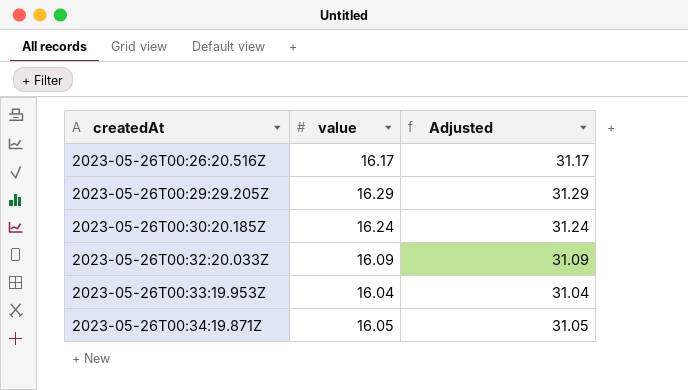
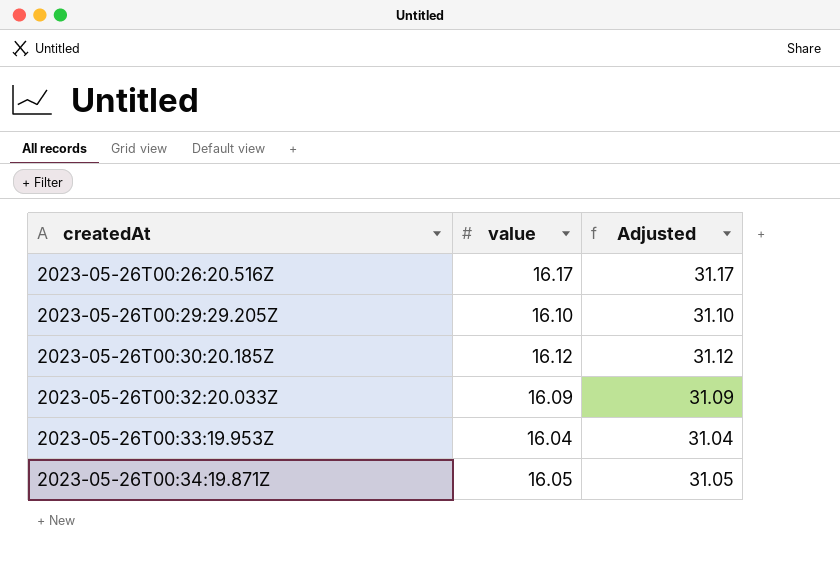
2023-05-26T00:29:29.205Z | value: 16.29 -> 16.10
2023-05-26T00:29:29.205Z | Adjusted: 31.29 -> 31.10
2023-05-26T00:30:20.185Z | value: 16.24 -> 16.12
2023-05-26T00:30:20.185Z | Adjusted: 31.24 -> 31.12

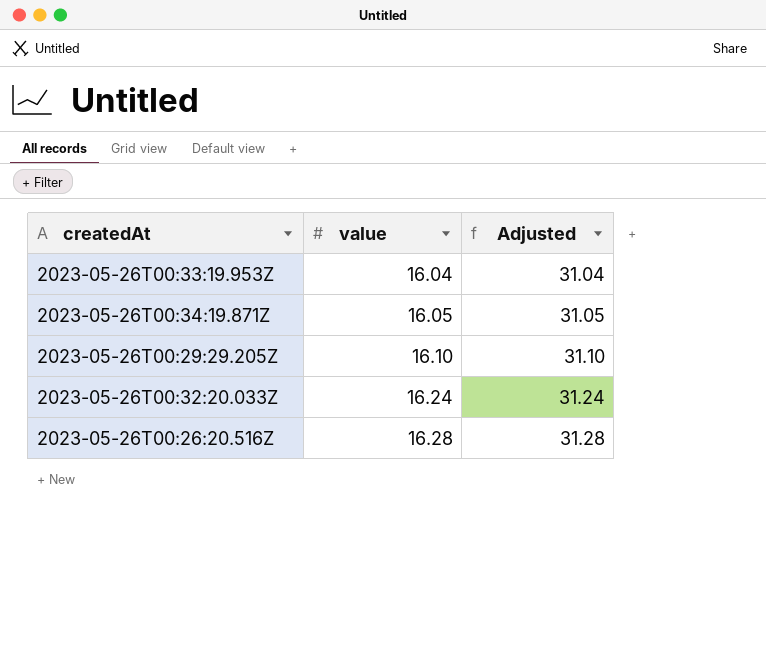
row order: createdAt ascending -> value ascending
row 2023-05-26T00:30:20.185Z: 16.12 | 31.12 -> none
2023-05-26T00:32:20.033Z | value: 16.09 -> 16.24
2023-05-26T00:32:20.033Z | Adjusted: 31.09 -> 31.24
2023-05-26T00:26:20.516Z | value: 16.17 -> 16.28
2023-05-26T00:26:20.516Z | Adjusted: 31.17 -> 31.28

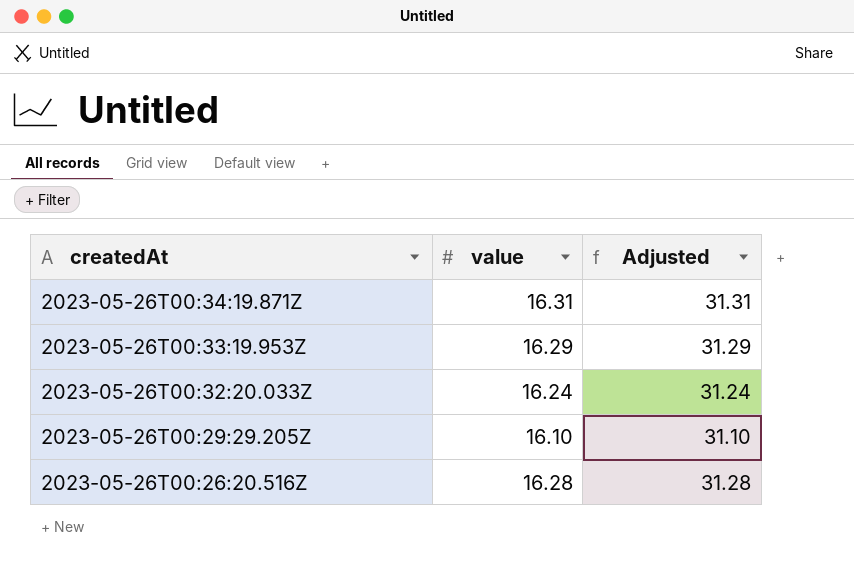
row order: value ascending -> createdAt descending
2023-05-26T00:34:19.871Z | value: 16.05 -> 16.31
2023-05-26T00:34:19.871Z | Adjusted: 31.05 -> 31.31
2023-05-26T00:33:19.953Z | value: 16.04 -> 16.29
2023-05-26T00:33:19.953Z | Adjusted: 31.04 -> 31.29

